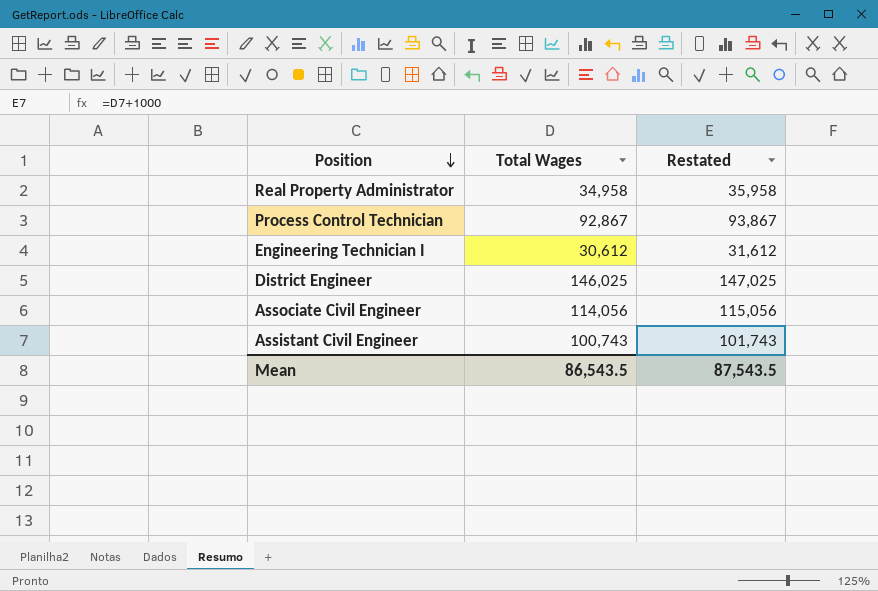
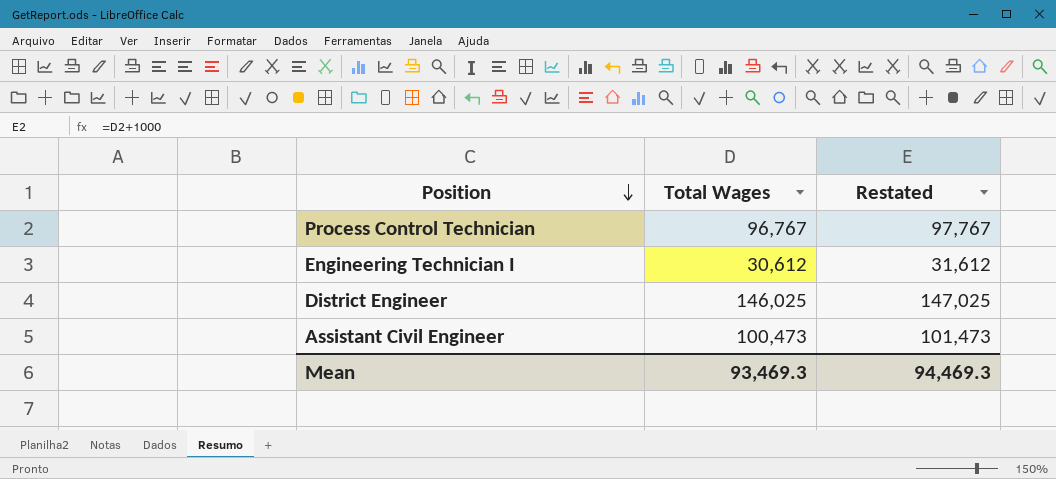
row Real Property Administrator: 34,958 | 35,958 -> none
row Associate Civil Engineer: 114,056 | 115,056 -> none
Process Control Technician | Total Wages: 92,867 -> 96,767
Process Control Technician | Restated: 93,867 -> 97,767
Assistant Civil Engineer | Total Wages: 100,743 -> 100,473
Assistant Civil Engineer | Restated: 101,743 -> 101,473
Mean | Total Wages: 86,543.5 -> 93,469.3
Mean | Restated: 87,543.5 -> 94,469.3

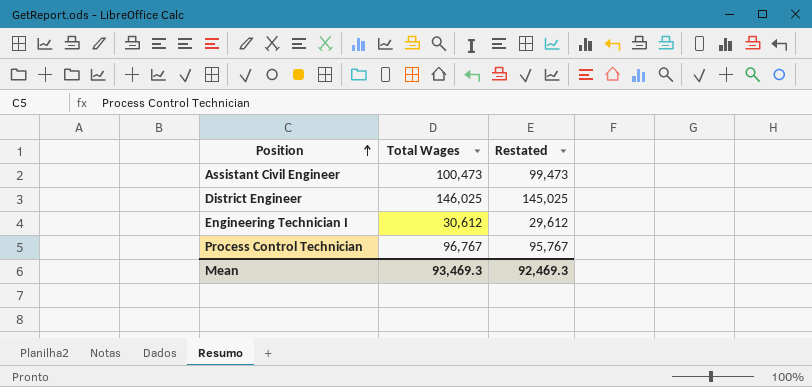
row order: Position descending -> Position ascending
column Restated | formula: [Total Wages] + 1000 -> [Total Wages] - 1000
Mean | Restated: 94,469.3 -> 92,469.3

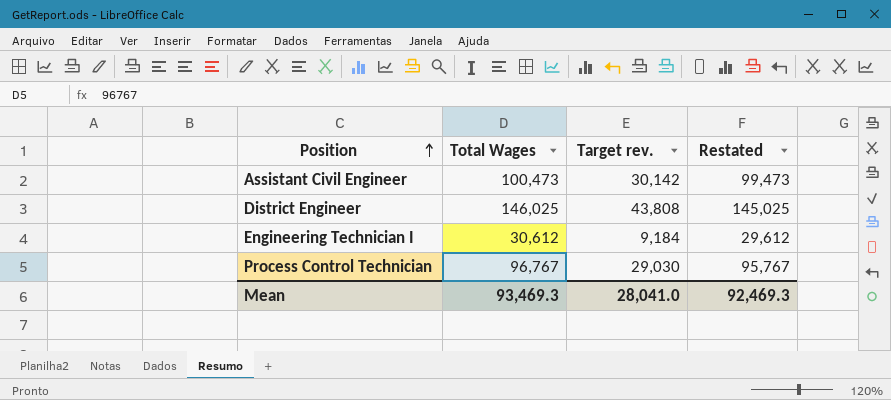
column Target rev. | formula: none -> [Total Wages] * 0.3

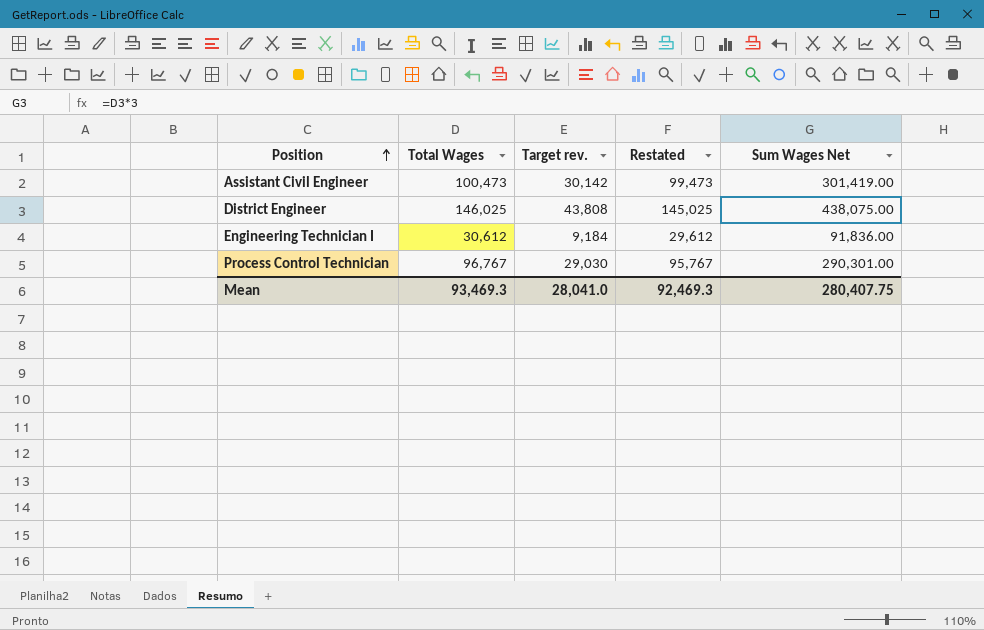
column Sum Wages Net | formula: none -> [Total Wages] * 3

